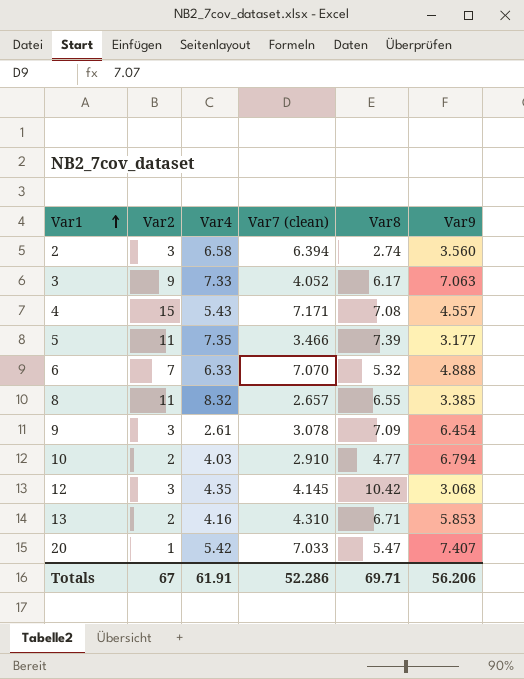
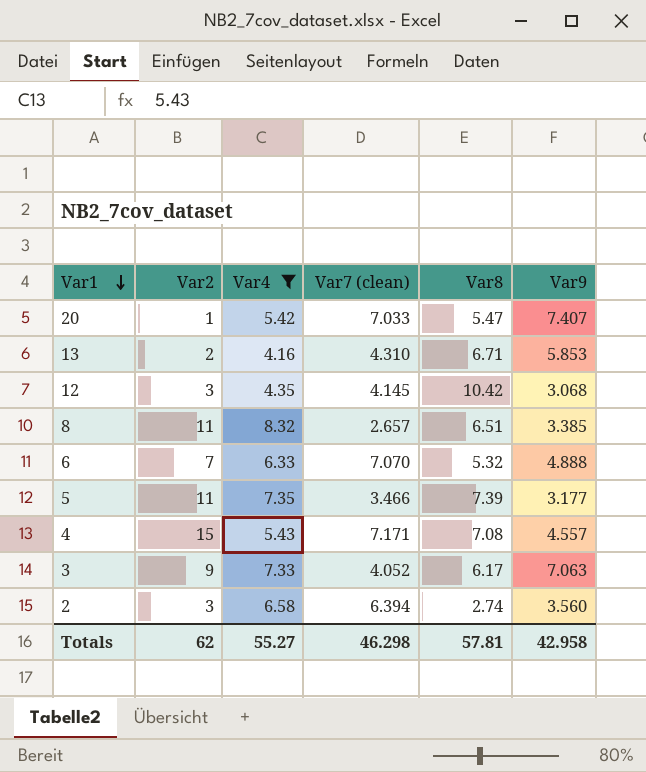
filter: none -> Var4 >= 4.16
row order: Var1 ascending -> Var1 descending
8 | Var8: 6.55 -> 6.51
Totals | Var2: 67 -> 62
Totals | Var4: 61.91 -> 55.27
Totals | Var7 (clean): 52.286 -> 46.298
Totals | Var8: 69.71 -> 57.81
Totals | Var9: 56.206 -> 42.958

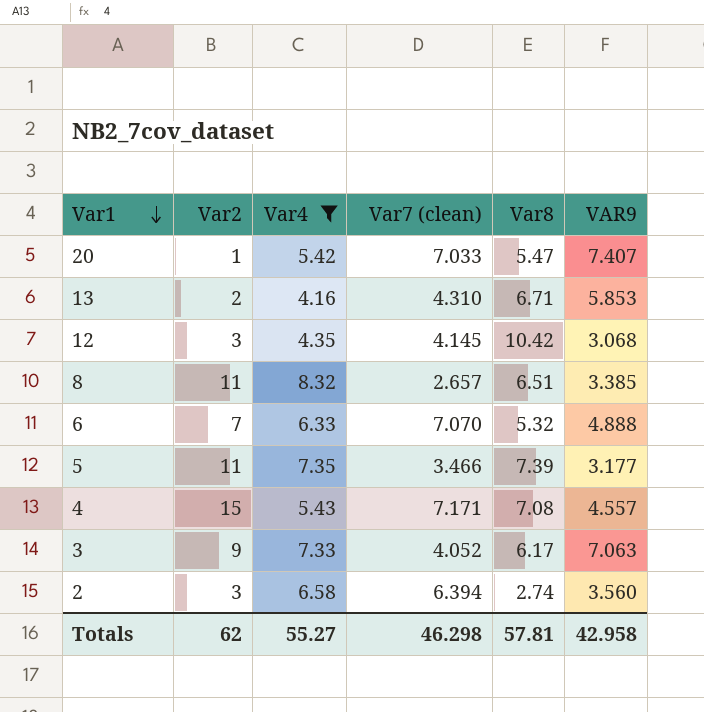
column name: Var9 -> VAR9

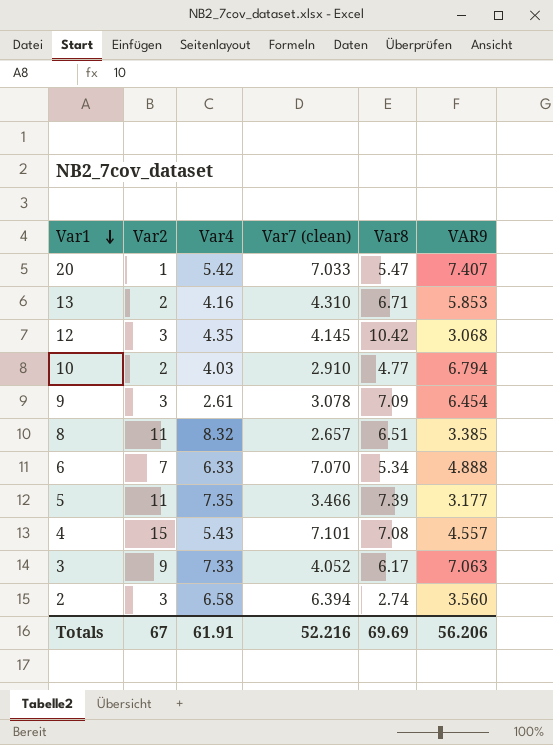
filter: Var4 >= 4.16 -> none
6 | Var8: 5.32 -> 5.34
4 | Var7 (clean): 7.171 -> 7.101
Totals | Var2: 62 -> 67
Totals | Var4: 55.27 -> 61.91
Totals | Var7 (clean): 46.298 -> 52.216
Totals | Var8: 57.81 -> 69.69
Totals | VAR9: 42.958 -> 56.206

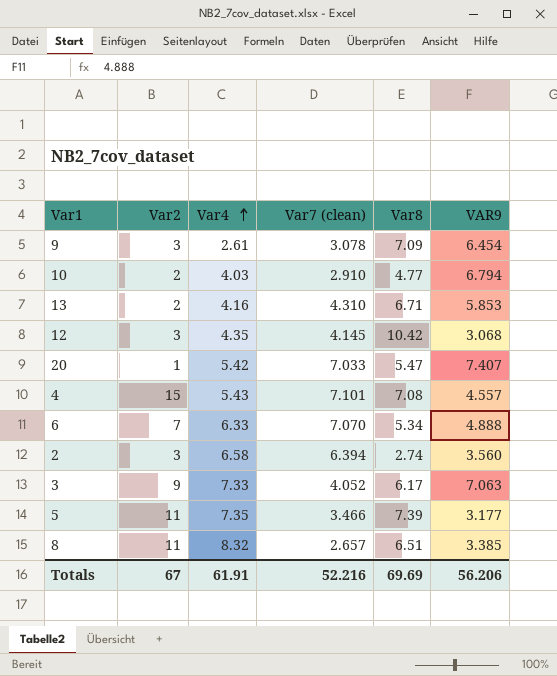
row order: Var1 descending -> Var4 ascending

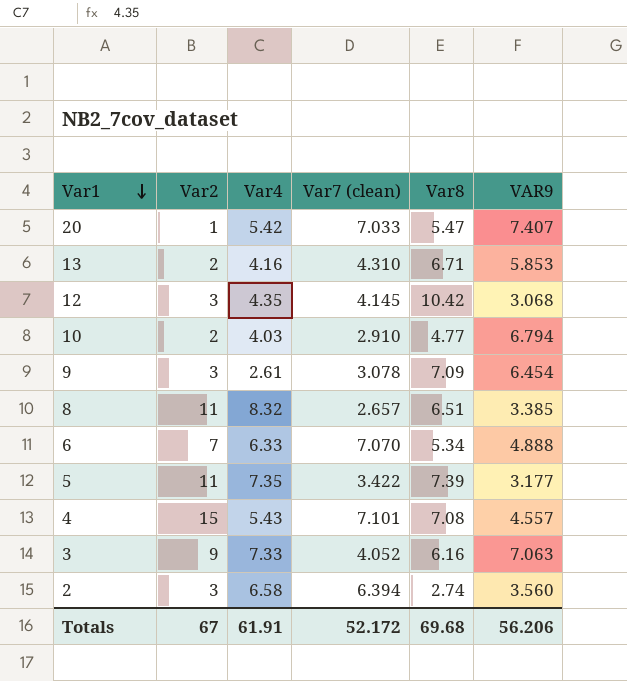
row order: Var4 ascending -> Var1 descending
5 | Var7 (clean): 3.466 -> 3.422
3 | Var8: 6.17 -> 6.16
Totals | Var7 (clean): 52.216 -> 52.172
Totals | Var8: 69.69 -> 69.68

